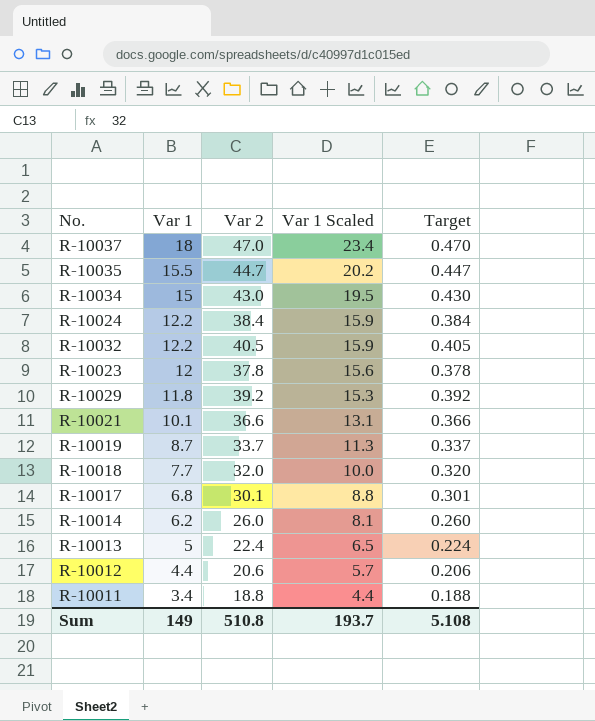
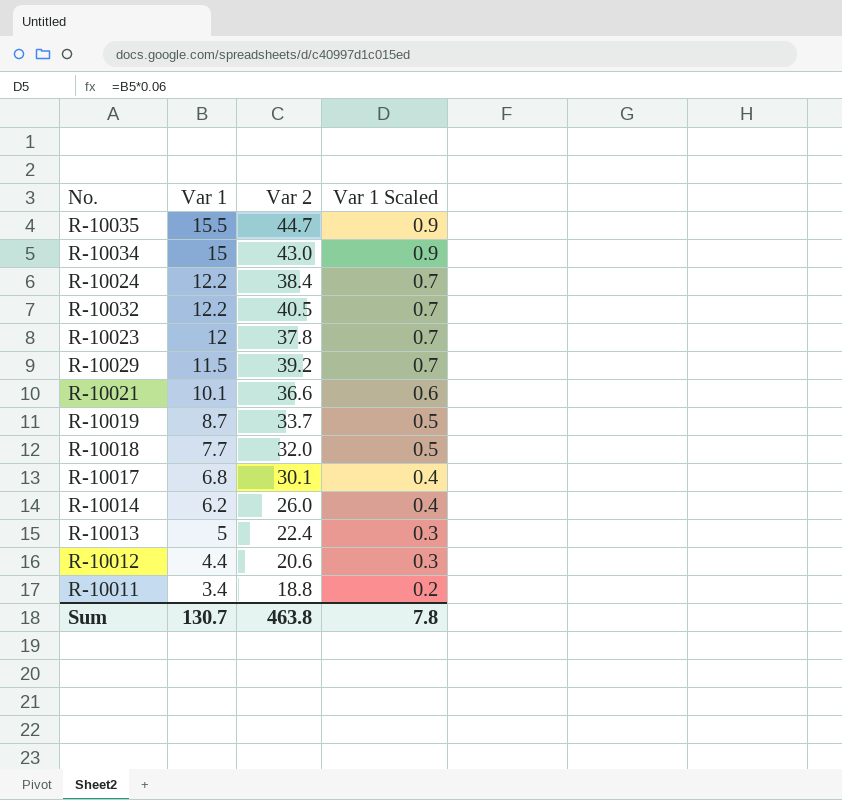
column Target | formula: [Var 2] * 0.01 -> none
column Var 1 Scaled | formula: [Var 1] * 1.3 -> [Var 1] * 0.06
row R-10037: 18 | 47.0 | 23.4 | 0.470 -> none
R-10029 | Var 1: 11.8 -> 11.5
Sum | Var 1: 149 -> 130.7
Sum | Var 2: 510.8 -> 463.8
Sum | Var 1 Scaled: 193.7 -> 7.8

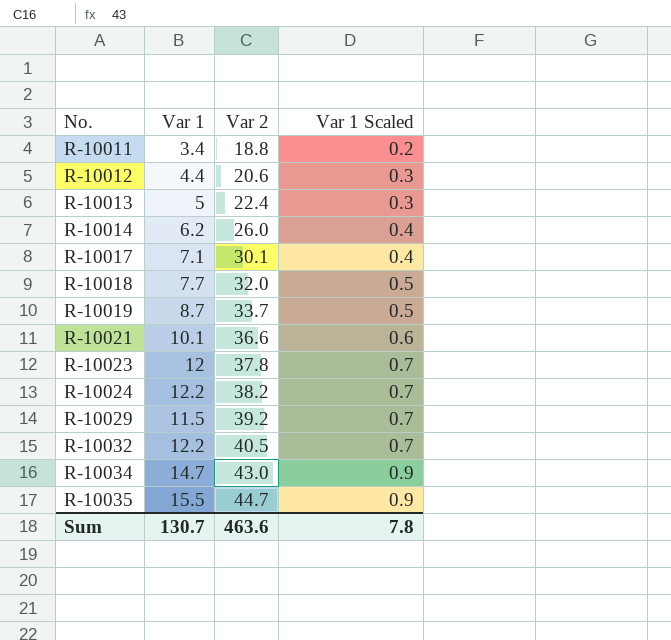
row order: Var 1 descending -> No. ascending
R-10017 | Var 1: 6.8 -> 7.1
R-10024 | Var 2: 38.4 -> 38.2
R-10034 | Var 1: 15 -> 14.7
Sum | Var 2: 463.8 -> 463.6

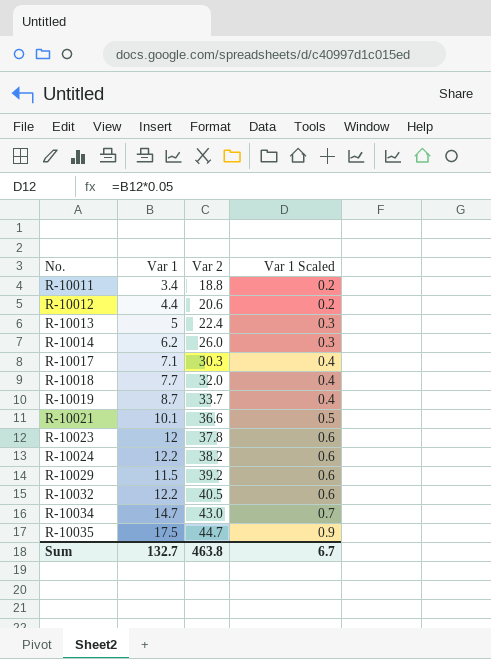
column Var 1 Scaled | formula: [Var 1] * 0.06 -> [Var 1] * 0.05
R-10017 | Var 2: 30.1 -> 30.3
R-10035 | Var 1: 15.5 -> 17.5
Sum | Var 1: 130.7 -> 132.7
Sum | Var 2: 463.6 -> 463.8
Sum | Var 1 Scaled: 7.8 -> 6.7

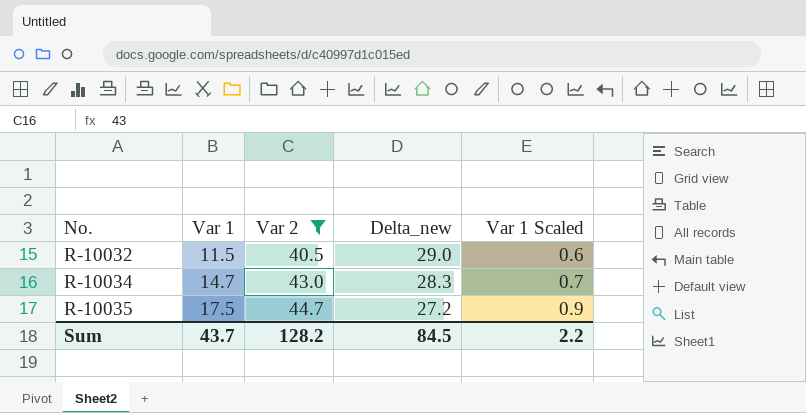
filter: none -> Var 2 >= 40.5
column Delta_new | formula: none -> [Var 2] - [Var 1]
R-10032 | Var 1: 12.2 -> 11.5
Sum | Var 1: 132.7 -> 43.7
Sum | Var 2: 463.8 -> 128.2
Sum | Var 1 Scaled: 6.7 -> 2.2

